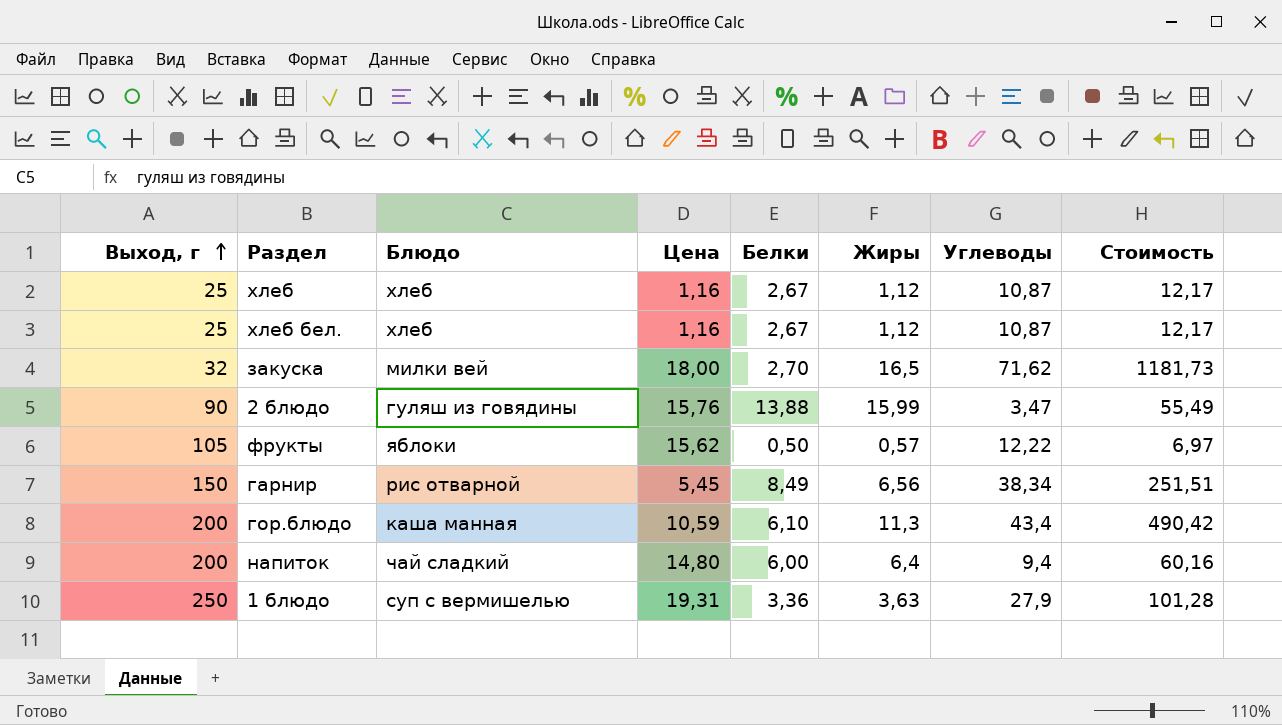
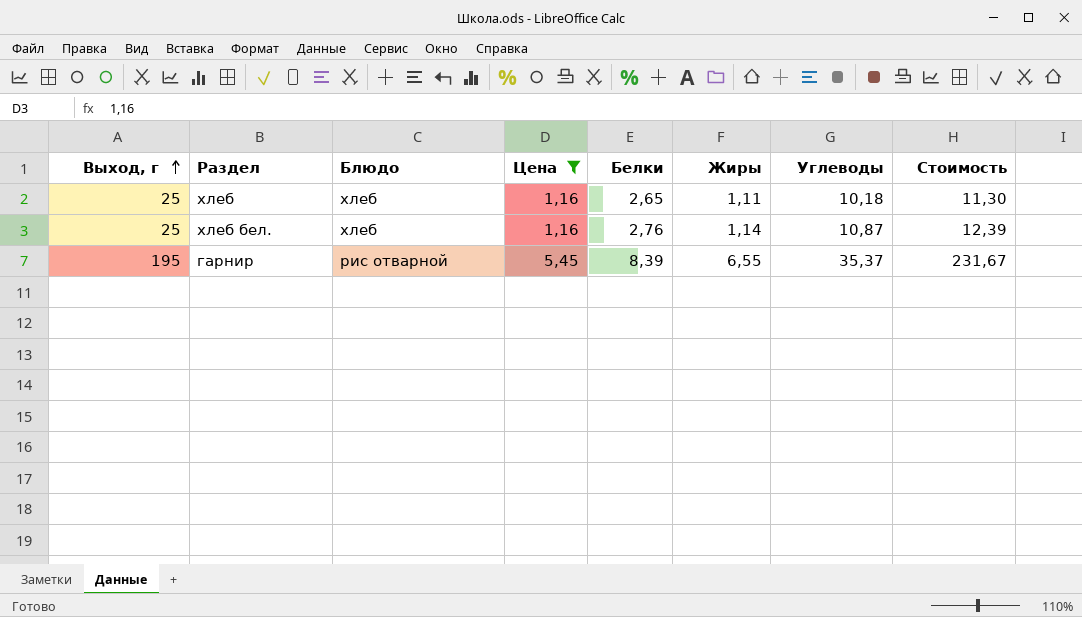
filter: none -> Цена <= 5,45
хлеб | Белки: 2,67 -> 2,65
хлеб | Жиры: 1,12 -> 1,11
хлеб | Углеводы: 10,87 -> 10,18
хлеб | Стоимость: 12,17 -> 11,30
хлеб бел. | Белки: 2,67 -> 2,76
хлеб бел. | Жиры: 1,12 -> 1,14
хлеб бел. | Стоимость: 12,17 -> 12,39
гарнир | Выход, г: 150 -> 195
гарнир | Белки: 8,49 -> 8,39
гарнир | Жиры: 6,56 -> 6,55
гарнир | Углеводы: 38,34 -> 35,37
гарнир | Стоимость: 251,51 -> 231,67

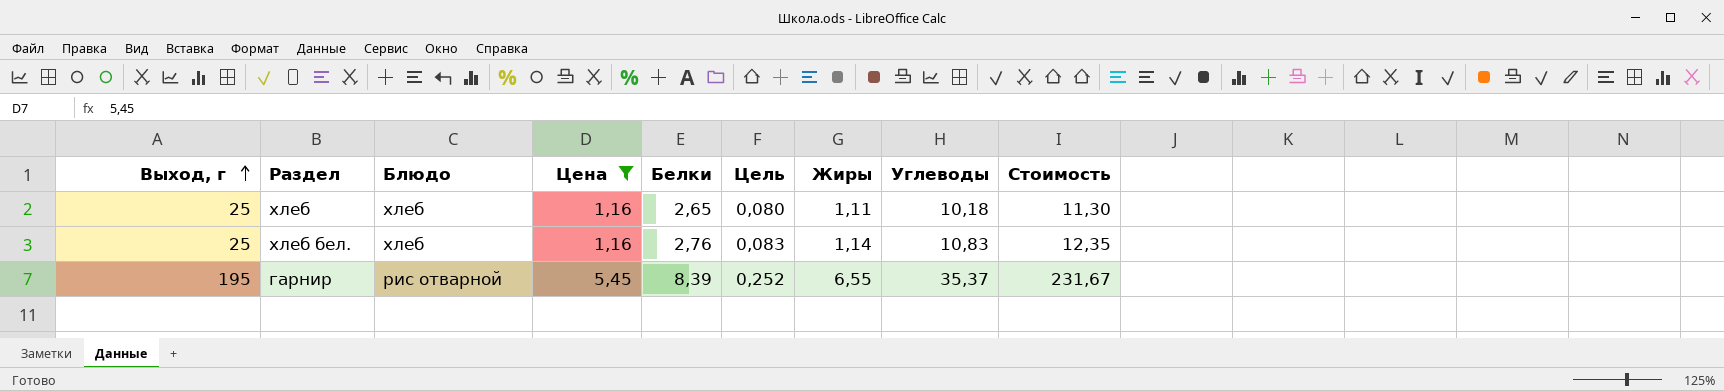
column Цель | formula: none -> [Белки] * 0,03
хлеб бел. | Углеводы: 10,87 -> 10,83
хлеб бел. | Стоимость: 12,39 -> 12,35

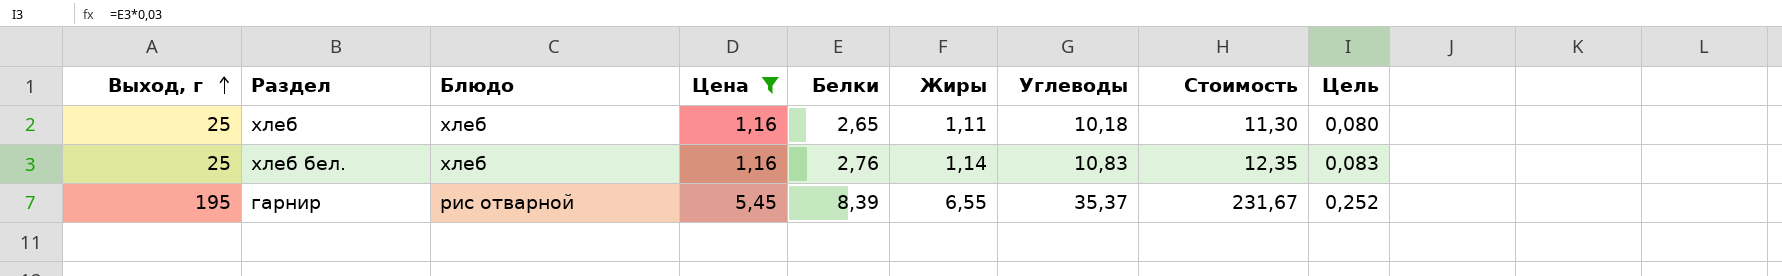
column Цель | position: 6 -> 9

